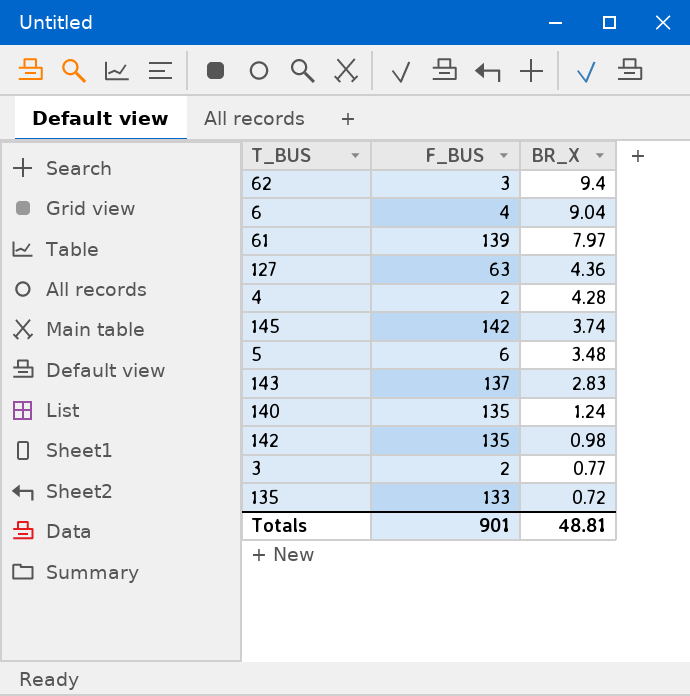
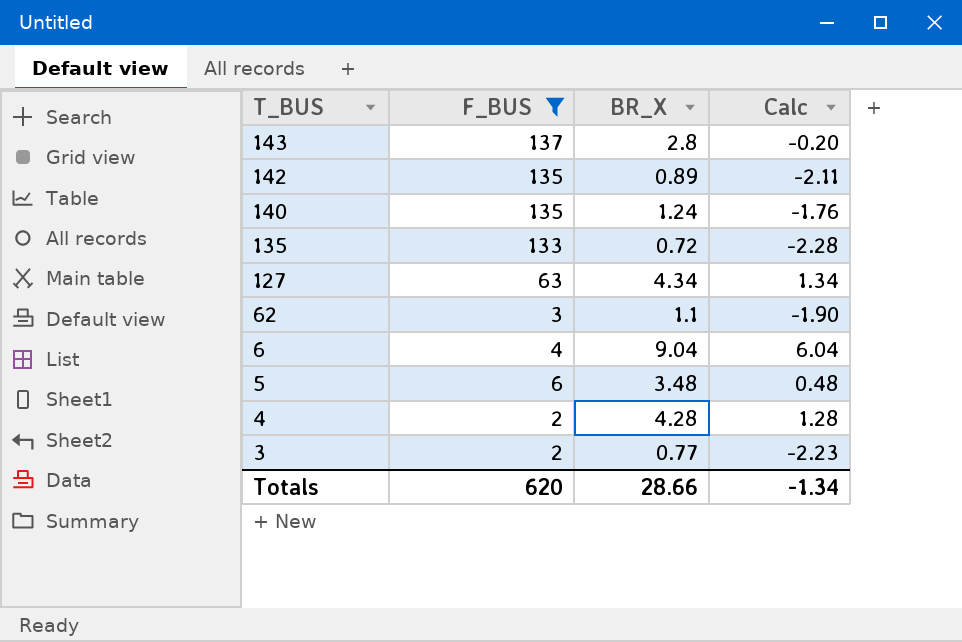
filter: none -> F_BUS <= 137
row order: BR_X descending -> T_BUS descending
column Calc | formula: none -> [BR_X] - 3
143 | BR_X: 2.83 -> 2.8
142 | BR_X: 0.98 -> 0.89
127 | BR_X: 4.36 -> 4.34
62 | BR_X: 9.4 -> 1.1
Totals | F_BUS: 901 -> 620
Totals | BR_X: 48.81 -> 28.66

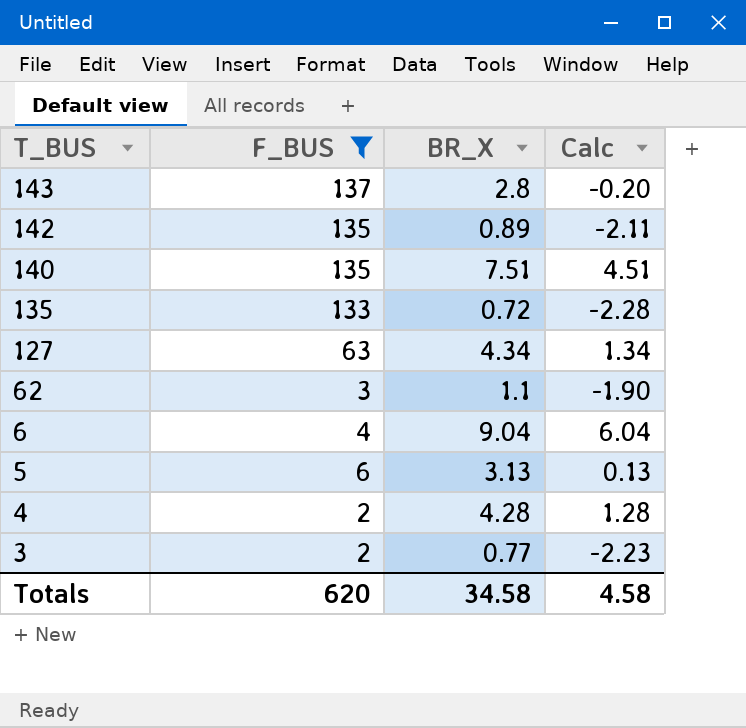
140 | BR_X: 1.24 -> 7.51
140 | Calc: -1.76 -> 4.51
5 | BR_X: 3.48 -> 3.13
5 | Calc: 0.48 -> 0.13
Totals | BR_X: 28.66 -> 34.58
Totals | Calc: -1.34 -> 4.58

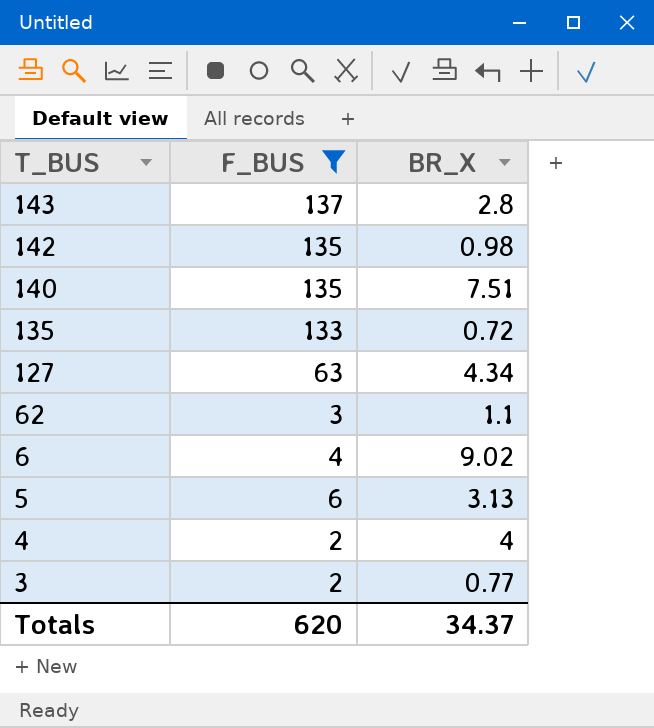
column Calc | formula: [BR_X] - 3 -> none
142 | BR_X: 0.89 -> 0.98
6 | BR_X: 9.04 -> 9.02
4 | BR_X: 4.28 -> 4
Totals | BR_X: 34.58 -> 34.37

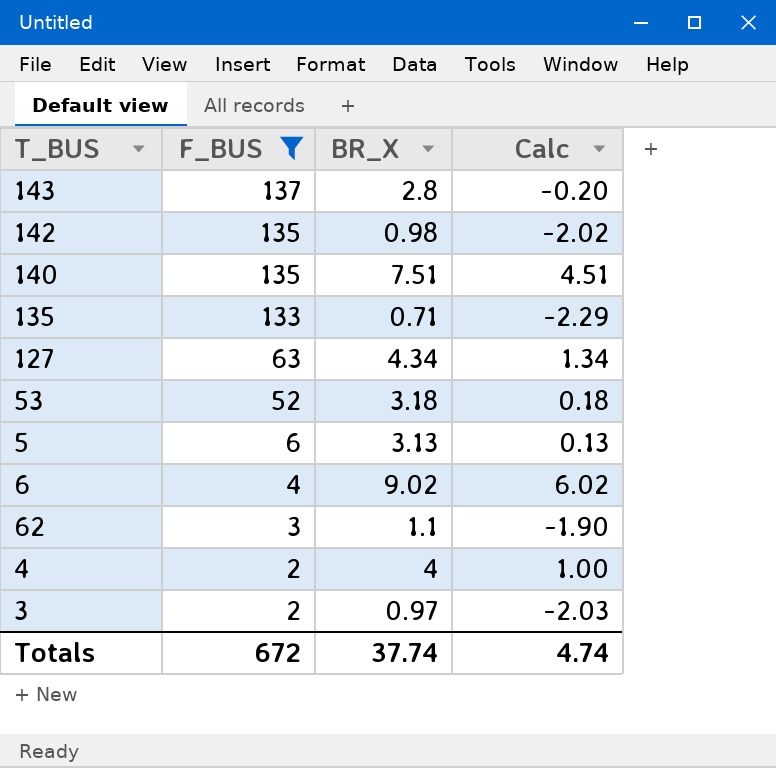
row order: T_BUS descending -> F_BUS descending
column Calc | formula: none -> [BR_X] - 3
135 | BR_X: 0.72 -> 0.71
row 53: none -> 52 | 3.18 | 0.18
3 | BR_X: 0.77 -> 0.97
Totals | F_BUS: 620 -> 672
Totals | BR_X: 34.37 -> 37.74

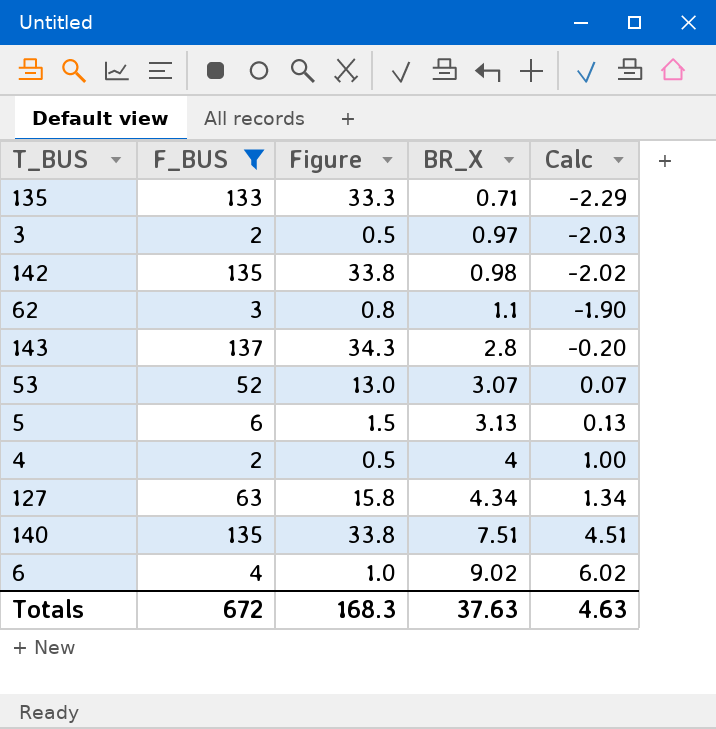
row order: F_BUS descending -> BR_X ascending
column Figure | formula: none -> [F_BUS] * 0.25
53 | BR_X: 3.18 -> 3.07
53 | Calc: 0.18 -> 0.07
Totals | BR_X: 37.74 -> 37.63
Totals | Calc: 4.74 -> 4.63

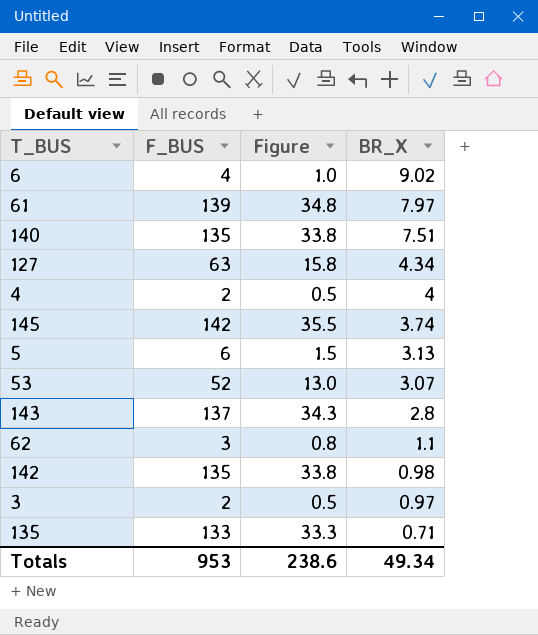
filter: F_BUS <= 137 -> none
row order: BR_X ascending -> BR_X descending
column Calc | formula: [BR_X] - 3 -> none
Totals | F_BUS: 672 -> 953
Totals | Figure: 168.3 -> 238.6
Totals | BR_X: 37.63 -> 49.34

